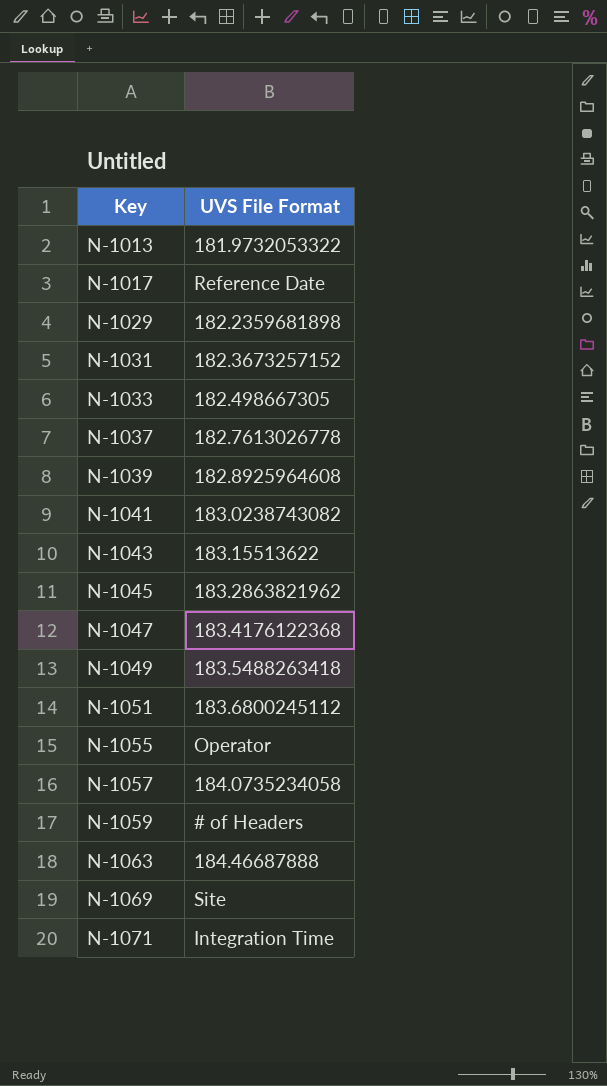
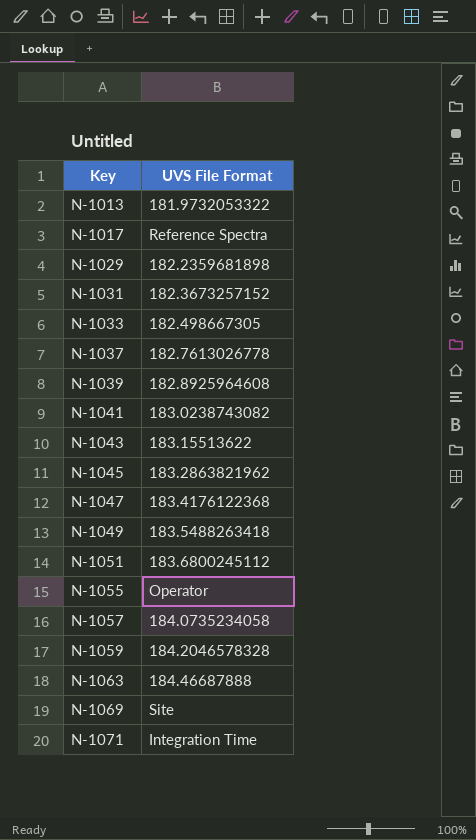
N-1017 | UVS File Format: Reference Date -> Reference Spectra
N-1059 | UVS File Format: # of Headers -> 184.2046578328

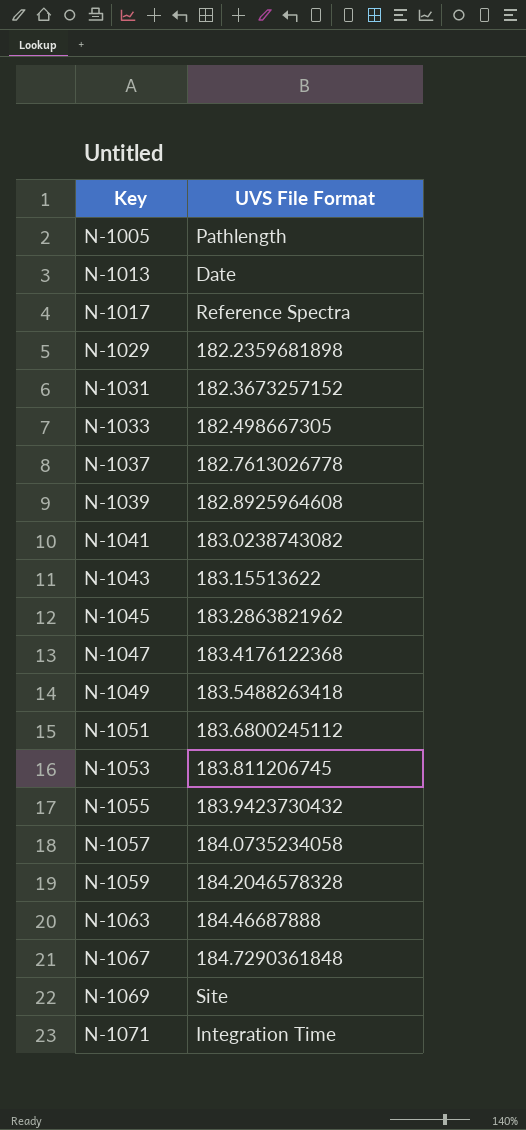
row N-1005: none -> Pathlength
N-1013 | UVS File Format: 181.9732053322 -> Date
row N-1053: none -> 183.811206745
N-1055 | UVS File Format: Operator -> 183.9423730432
row N-1067: none -> 184.7290361848

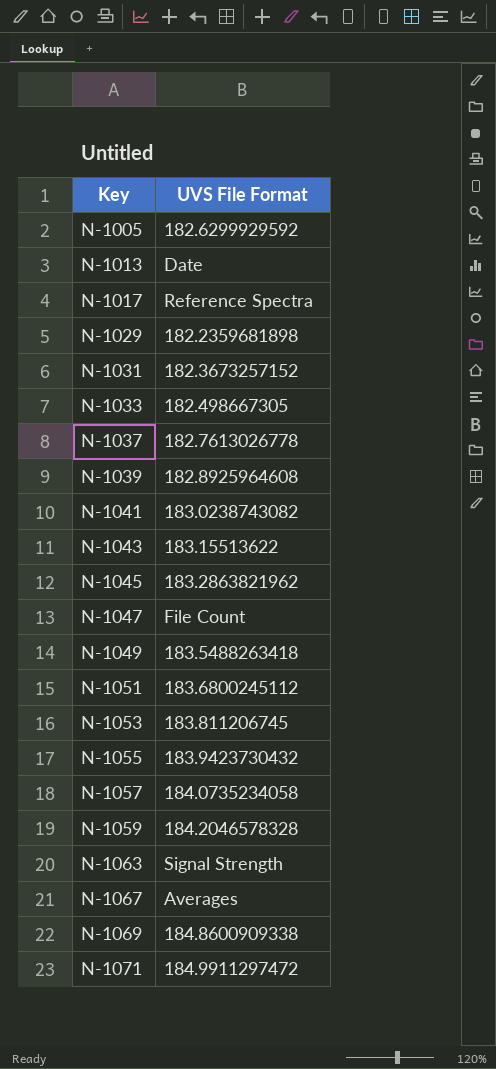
N-1005 | UVS File Format: Pathlength -> 182.6299929592
N-1047 | UVS File Format: 183.4176122368 -> File Count
N-1063 | UVS File Format: 184.46687888 -> Signal Strength
N-1067 | UVS File Format: 184.7290361848 -> Averages
N-1069 | UVS File Format: Site -> 184.8600909338
N-1071 | UVS File Format: Integration Time -> 184.9911297472

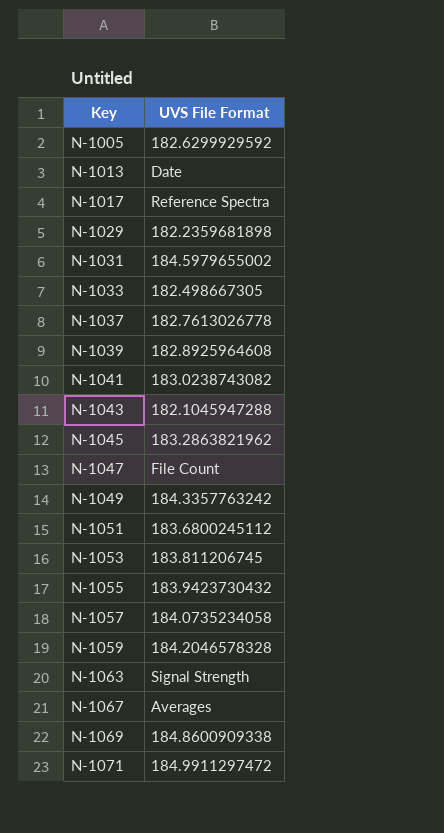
N-1031 | UVS File Format: 182.3673257152 -> 184.5979655002
N-1043 | UVS File Format: 183.15513622 -> 182.1045947288
N-1049 | UVS File Format: 183.5488263418 -> 184.3357763242

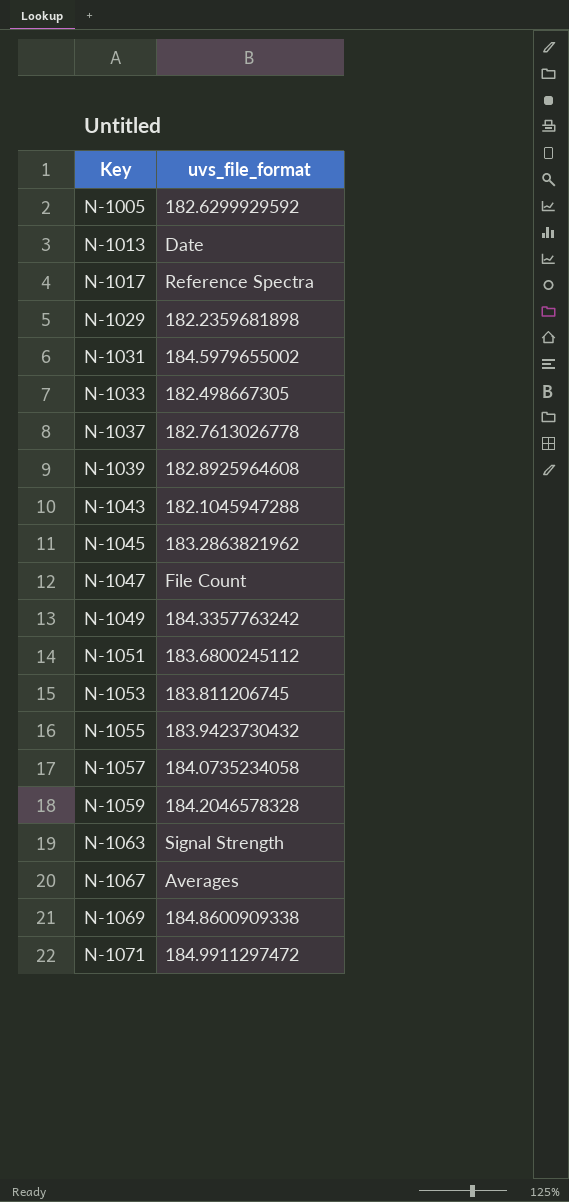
column name: UVS File Format -> uvs_file_format
row N-1041: 183.0238743082 -> none

